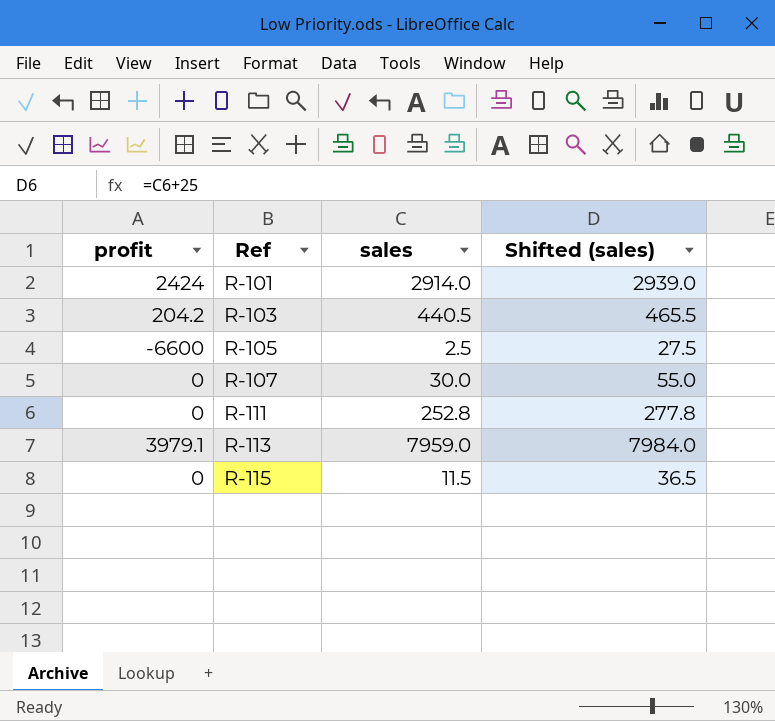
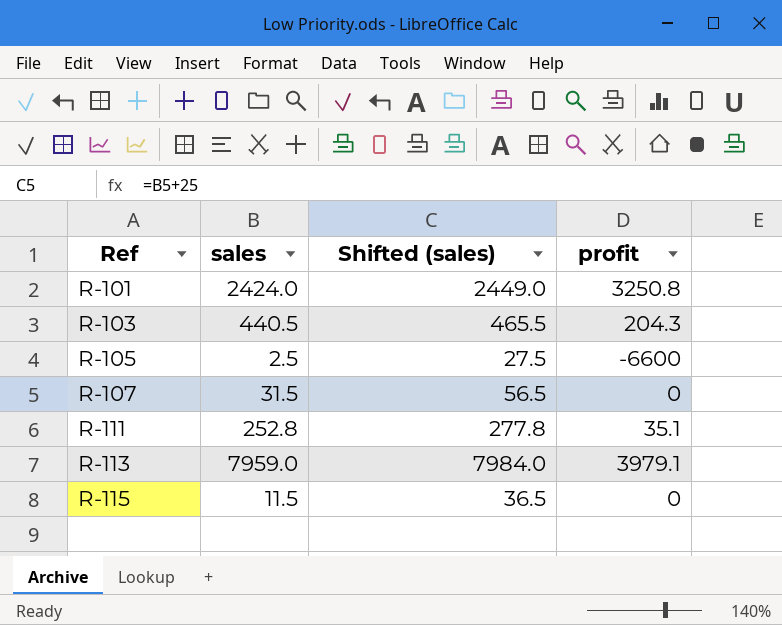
column profit | position: 1 -> 4
R-101 | sales: 2914.0 -> 2424.0
R-101 | Shifted (sales): 2939.0 -> 2449.0
R-101 | profit: 2424 -> 3250.8
R-103 | profit: 204.2 -> 204.3
R-107 | sales: 30.0 -> 31.5
R-107 | Shifted (sales): 55.0 -> 56.5
R-111 | profit: 0 -> 35.1

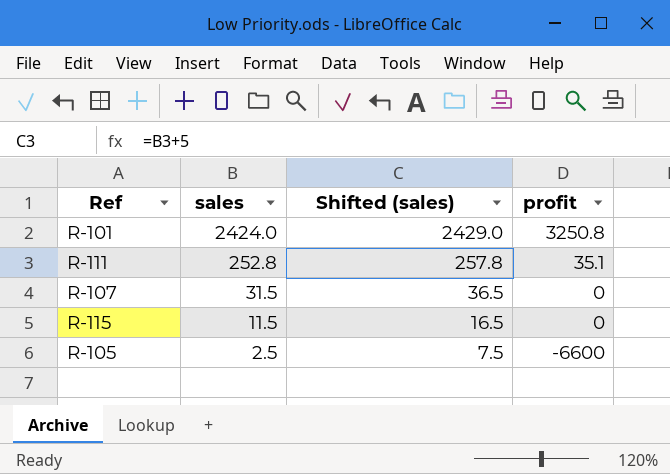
row order: Ref ascending -> sales descending
column Shifted (sales) | formula: [sales] + 25 -> [sales] + 5
row R-103: 440.5 | 465.5 | 204.3 -> none
row R-113: 7959.0 | 7984.0 | 3979.1 -> none

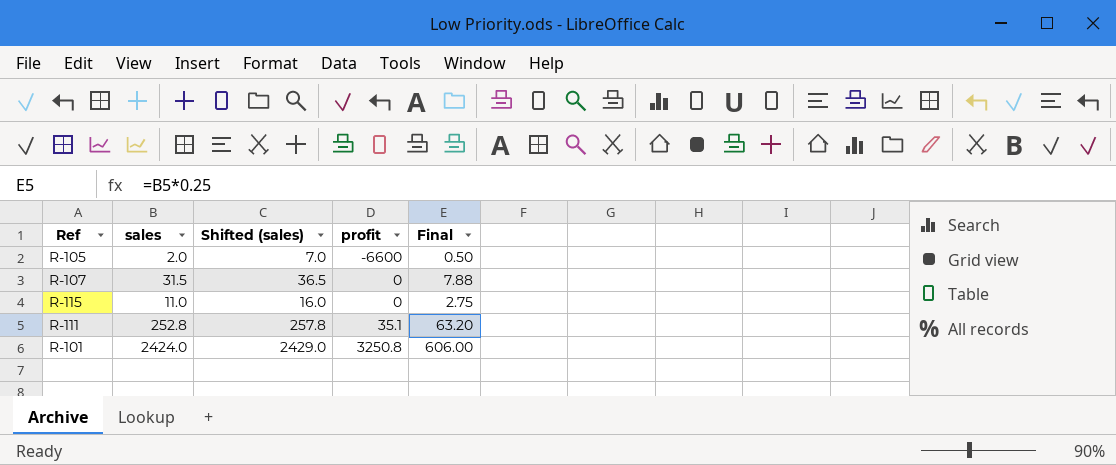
row order: sales descending -> profit ascending
column Final | formula: none -> [sales] * 0.25
R-105 | sales: 2.5 -> 2.0
R-105 | Shifted (sales): 7.5 -> 7.0
R-115 | sales: 11.5 -> 11.0
R-115 | Shifted (sales): 16.5 -> 16.0

